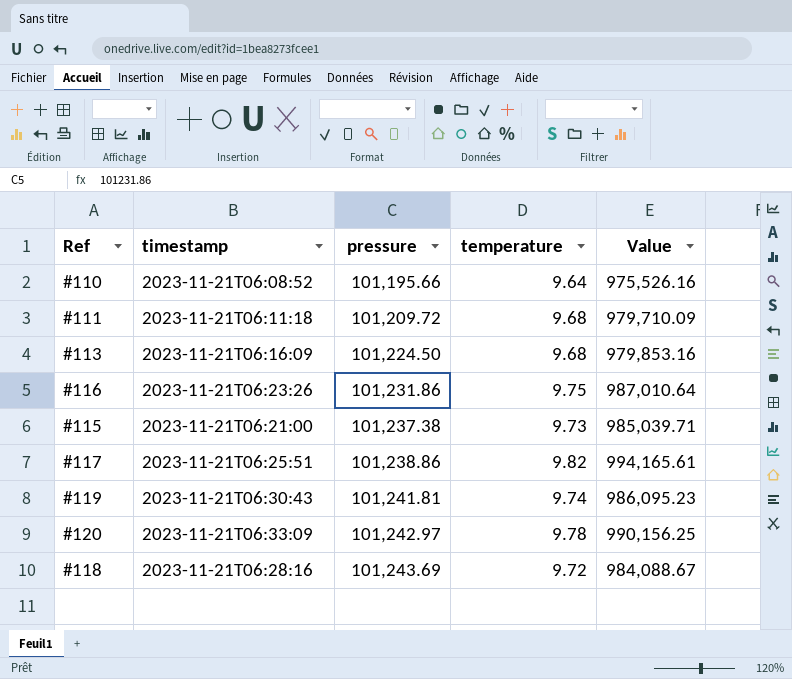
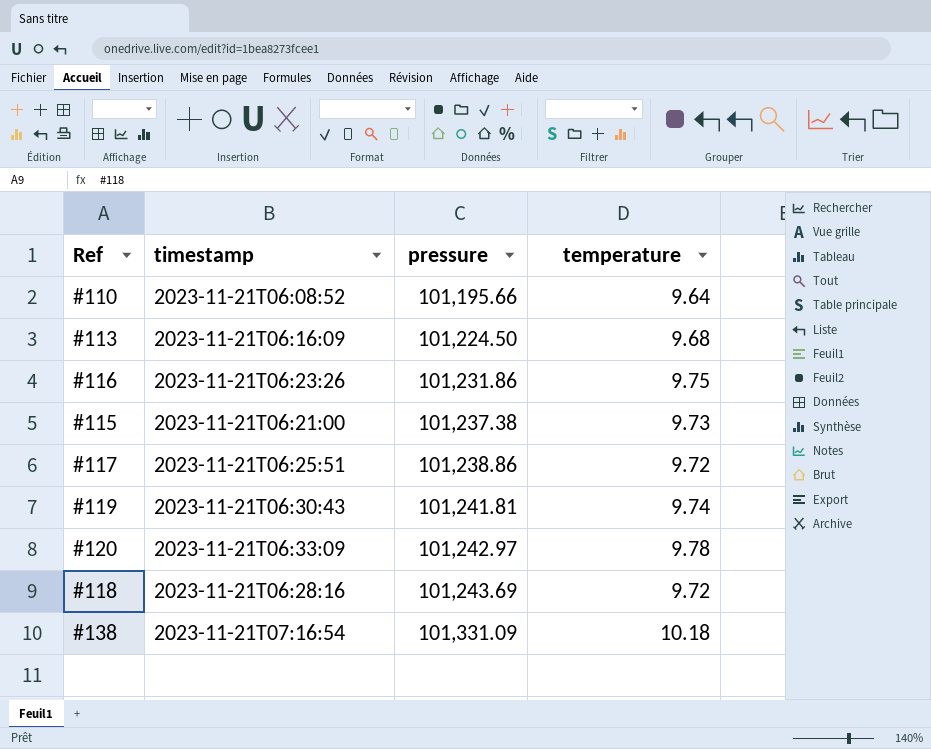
column Value | formula: [pressure] * [temperature] -> none
row #111: 2023-11-21T06:11:18 | 101,209.72 | 9.68 | 979,710.09 -> none
#117 | temperature: 9.82 -> 9.72
row #138: none -> 2023-11-21T07:16:54 | 101,331.09 | 10.18

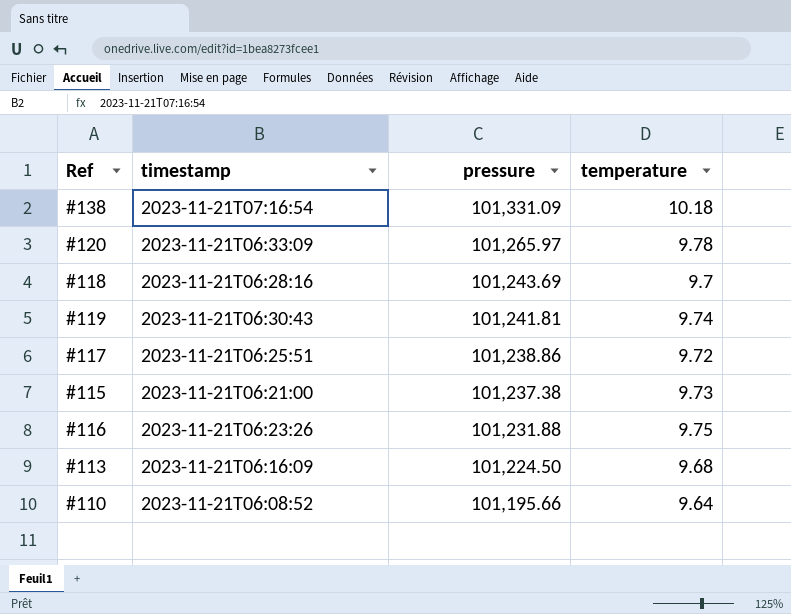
row order: pressure ascending -> pressure descending
#120 | pressure: 101,242.97 -> 101,265.97
#118 | temperature: 9.72 -> 9.7
#116 | pressure: 101,231.86 -> 101,231.88

